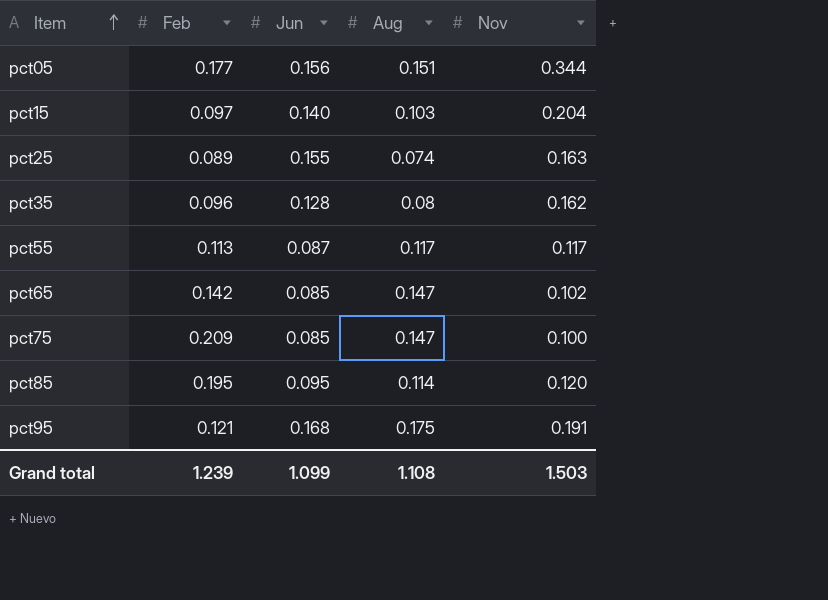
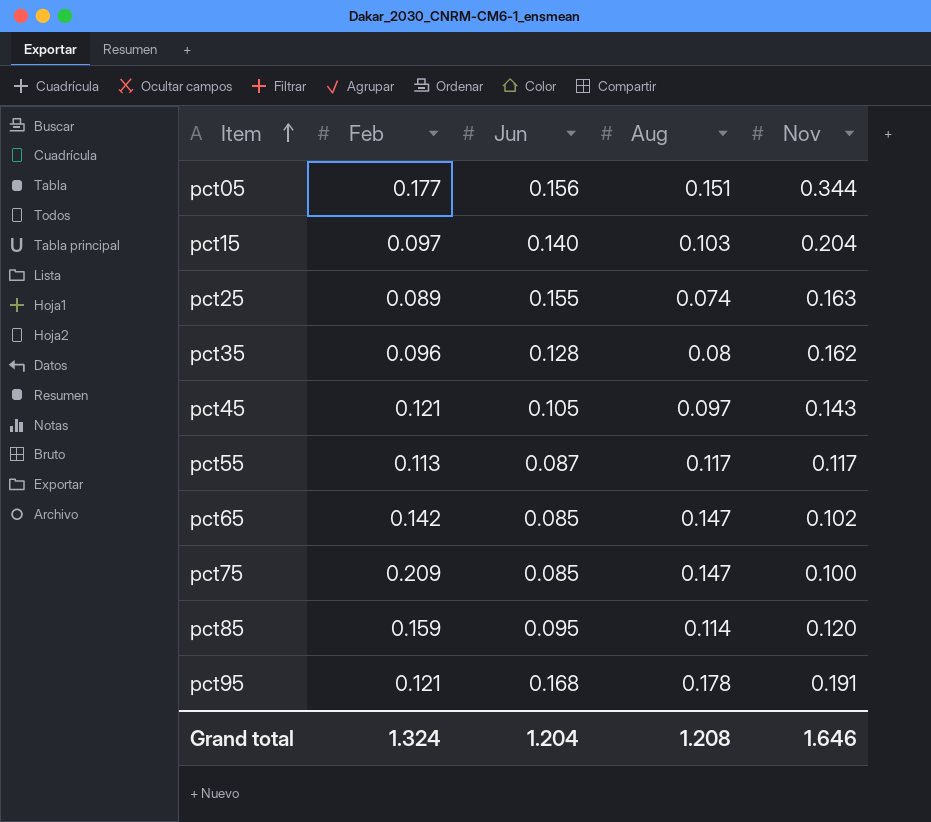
row pct45: none -> 0.121 | 0.105 | 0.097 | 0.143
pct85 | Feb: 0.195 -> 0.159
pct95 | Aug: 0.175 -> 0.178
Grand total | Feb: 1.239 -> 1.324
Grand total | Jun: 1.099 -> 1.204
Grand total | Aug: 1.108 -> 1.208
Grand total | Nov: 1.503 -> 1.646

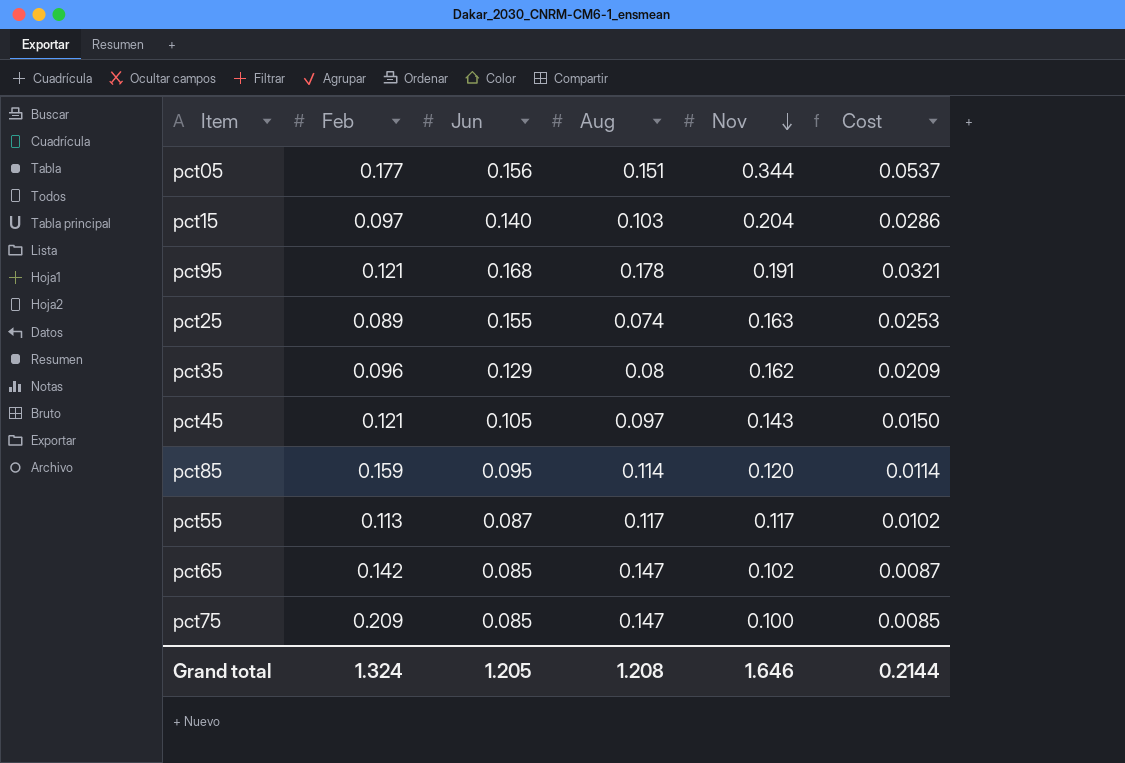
row order: Item ascending -> Nov descending
column Cost | formula: none -> [Jun] * [Nov]
pct35 | Jun: 0.128 -> 0.129
Grand total | Jun: 1.204 -> 1.205

